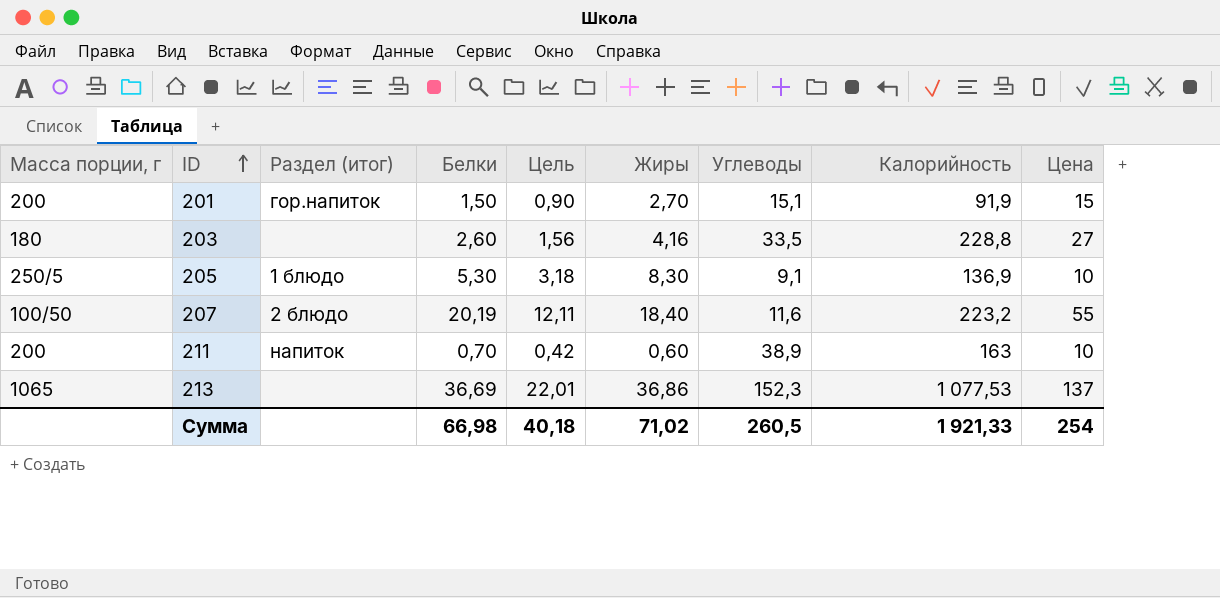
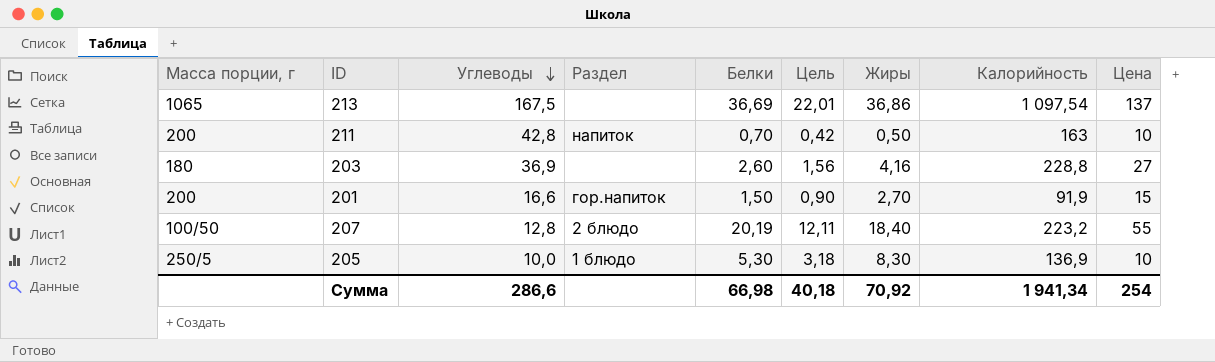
row order: ID ascending -> Углеводы descending
column Углеводы | position: 7 -> 3
column name: Раздел (итог) -> Раздел
213 | Углеводы: 152,3 -> 167,5
213 | Калорийность: 1 077,53 -> 1 097,54
211 | Углеводы: 38,9 -> 42,8
211 | Жиры: 0,60 -> 0,50
203 | Углеводы: 33,5 -> 36,9
201 | Углеводы: 15,1 -> 16,6
207 | Углеводы: 11,6 -> 12,8
205 | Углеводы: 9,1 -> 10,0
Сумма | Углеводы: 260,5 -> 286,6
Сумма | Жиры: 71,02 -> 70,92
Сумма | Калорийность: 1 921,33 -> 1 941,34

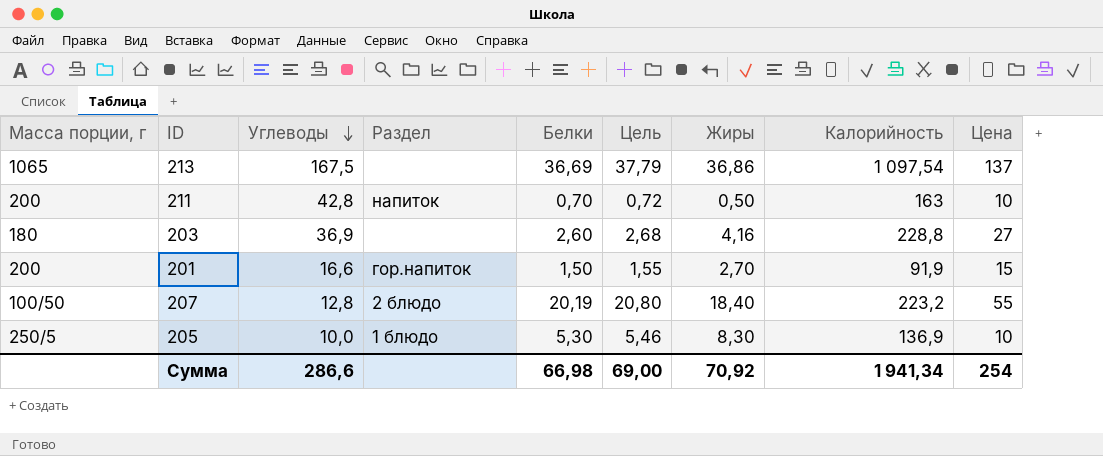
column Цель | formula: [Белки] * 0,6 -> [Белки] * 1,03
Сумма | Цель: 40,18 -> 69,00

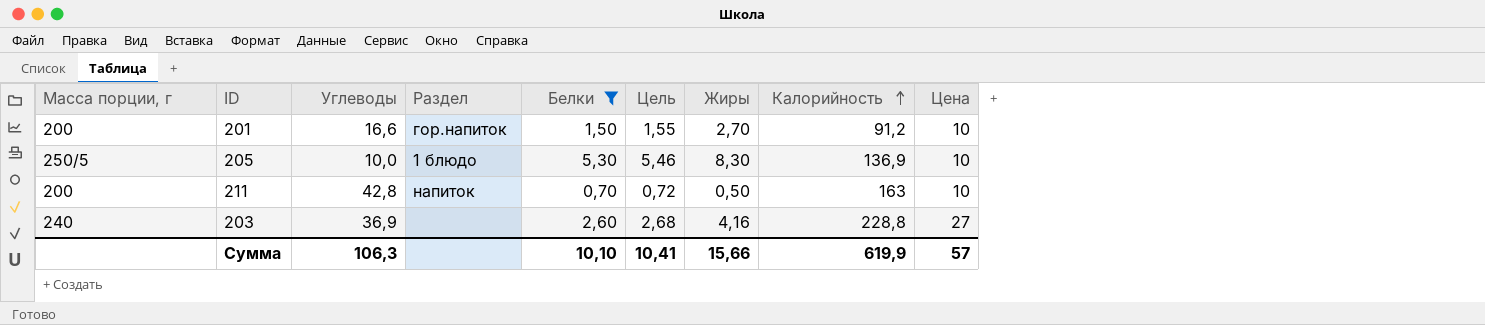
filter: none -> Белки <= 5,30
row order: Углеводы descending -> Калорийность ascending
201 | Калорийность: 91,9 -> 91,2
201 | Цена: 15 -> 10
203 | Масса порции, г: 180 -> 240
Сумма | Углеводы: 286,6 -> 106,3
Сумма | Белки: 66,98 -> 10,10
Сумма | Цель: 69,00 -> 10,41
Сумма | Жиры: 70,92 -> 15,66
Сумма | Калорийность: 1 941,34 -> 619,9
Сумма | Цена: 254 -> 57

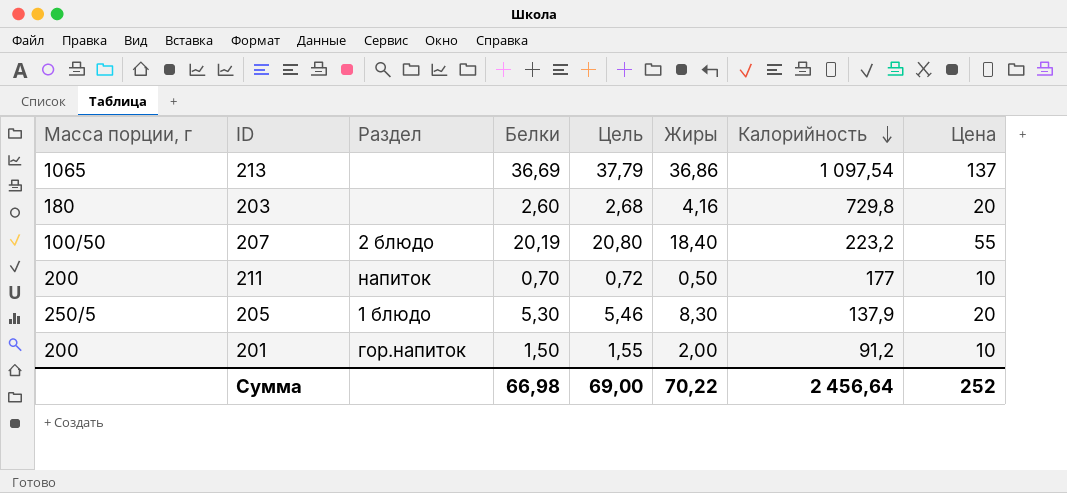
filter: Белки <= 5,30 -> none
row order: Калорийность ascending -> Калорийность descending
column Углеводы | position: 3 -> none
203 | Масса порции, г: 240 -> 180
203 | Калорийность: 228,8 -> 729,8
203 | Цена: 27 -> 20
211 | Калорийность: 163 -> 177
205 | Калорийность: 136,9 -> 137,9
205 | Цена: 10 -> 20
201 | Жиры: 2,70 -> 2,00
Сумма | Белки: 10,10 -> 66,98
Сумма | Цель: 10,41 -> 69,00
Сумма | Жиры: 15,66 -> 70,22
Сумма | Калорийность: 619,9 -> 2 456,64
Сумма | Цена: 57 -> 252

